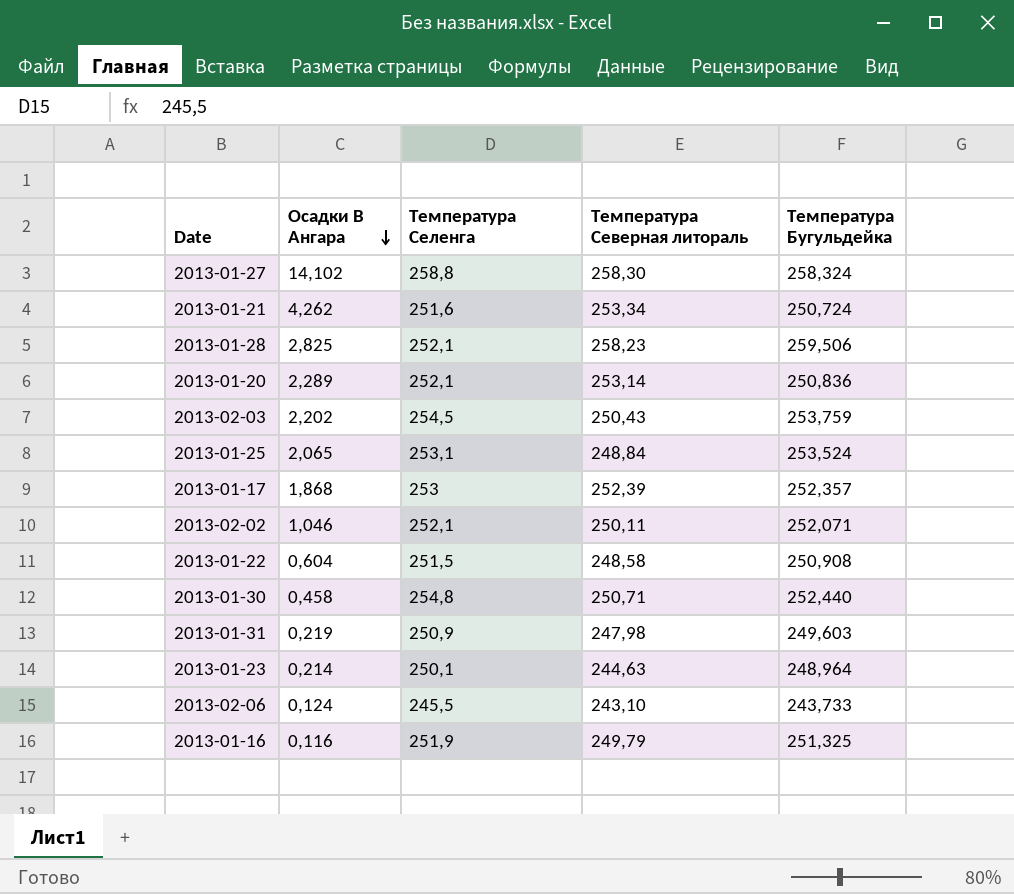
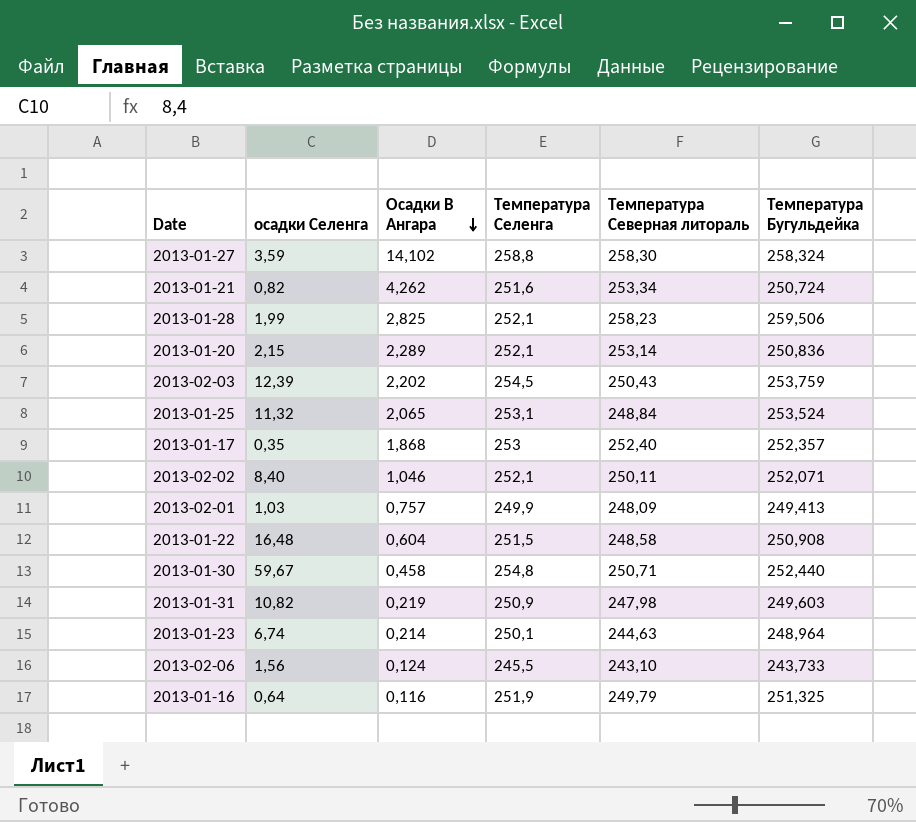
column осадки Селенга | position: none -> 2
2013-01-17 | Температура Северная литораль: 252,39 -> 252,40
row 2013-02-01: none -> 1,03 | 0,757 | 249,9 | 248,09 | 249,413

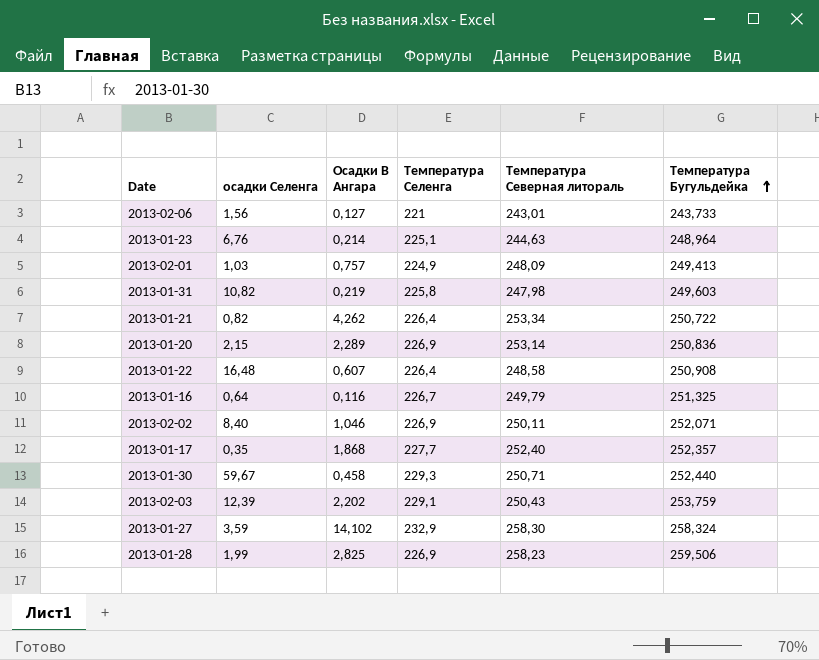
row order: Осадки В Ангара descending -> Температура Бугульдейка ascending
row 2013-01-25: 11,32 | 2,065 | 253,1 | 248,84 | 253,524 -> none
2013-02-06 | Осадки В Ангара: 0,124 -> 0,127
2013-02-06 | Температура Селенга: 245,5 -> 221
2013-02-06 | Температура Северная литораль: 243,10 -> 243,01
2013-01-23 | осадки Селенга: 6,74 -> 6,76
2013-01-23 | Температура Селенга: 250,1 -> 225,1
2013-02-01 | Температура Селенга: 249,9 -> 224,9
2013-01-31 | Температура Селенга: 250,9 -> 225,8
2013-01-21 | Температура Селенга: 251,6 -> 226,4
2013-01-21 | Температура Бугульдейка: 250,724 -> 250,722
2013-01-20 | Температура Селенга: 252,1 -> 226,9
2013-01-22 | Осадки В Ангара: 0,604 -> 0,607
2013-01-22 | Температура Селенга: 251,5 -> 226,4
2013-01-16 | Температура Селенга: 251,9 -> 226,7
2013-02-02 | Температура Селенга: 252,1 -> 226,9
2013-01-17 | Температура Селенга: 253 -> 227,7
2013-01-30 | Температура Селенга: 254,8 -> 229,3
2013-02-03 | Температура Селенга: 254,5 -> 229,1
2013-01-27 | Температура Селенга: 258,8 -> 232,9
2013-01-28 | Температура Селенга: 252,1 -> 226,9

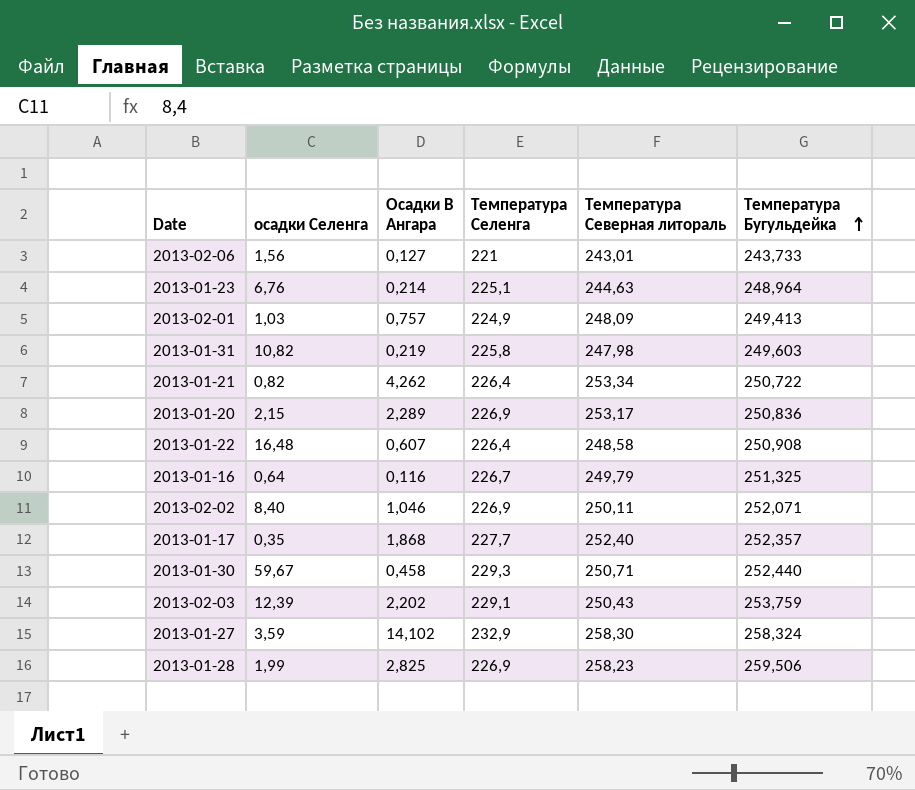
2013-01-20 | Температура Северная литораль: 253,14 -> 253,17

